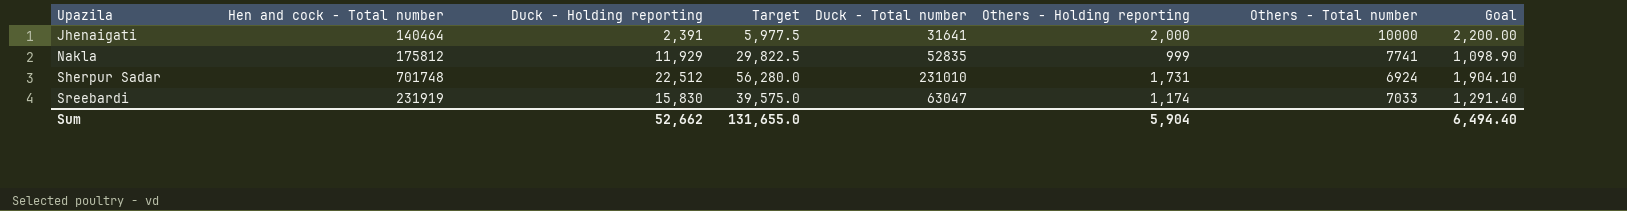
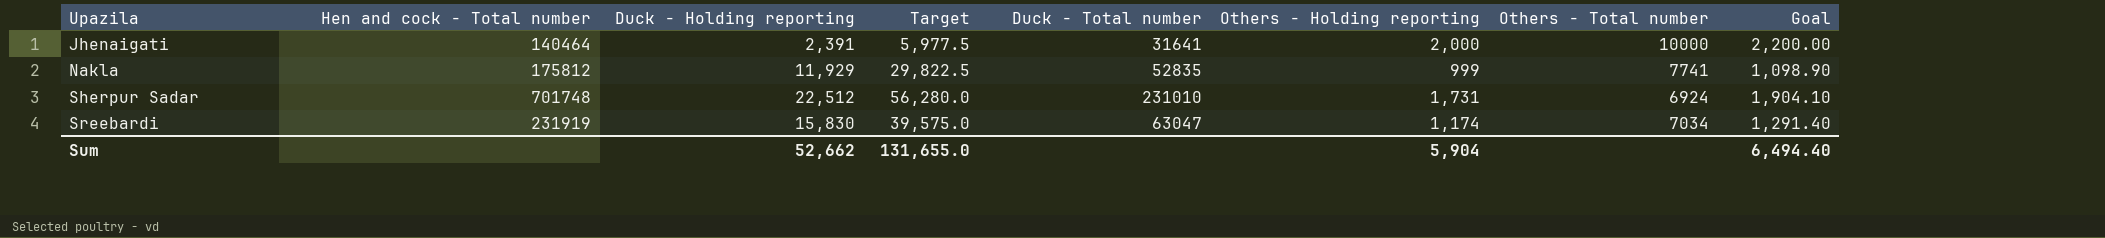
Sreebardi | Others - Total number: 7033 -> 7034

